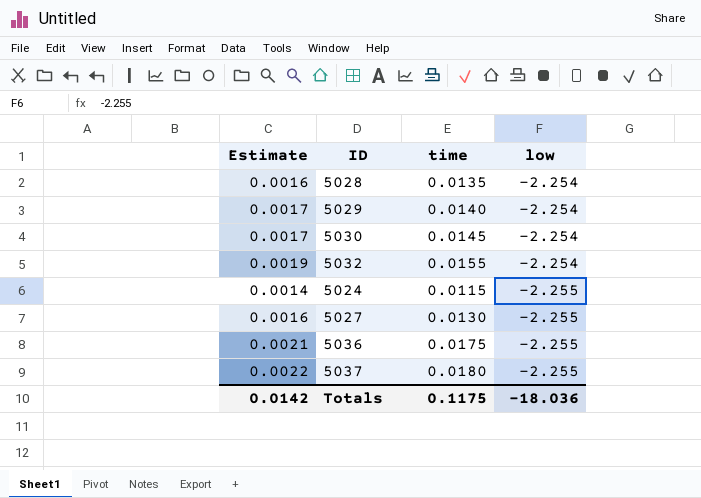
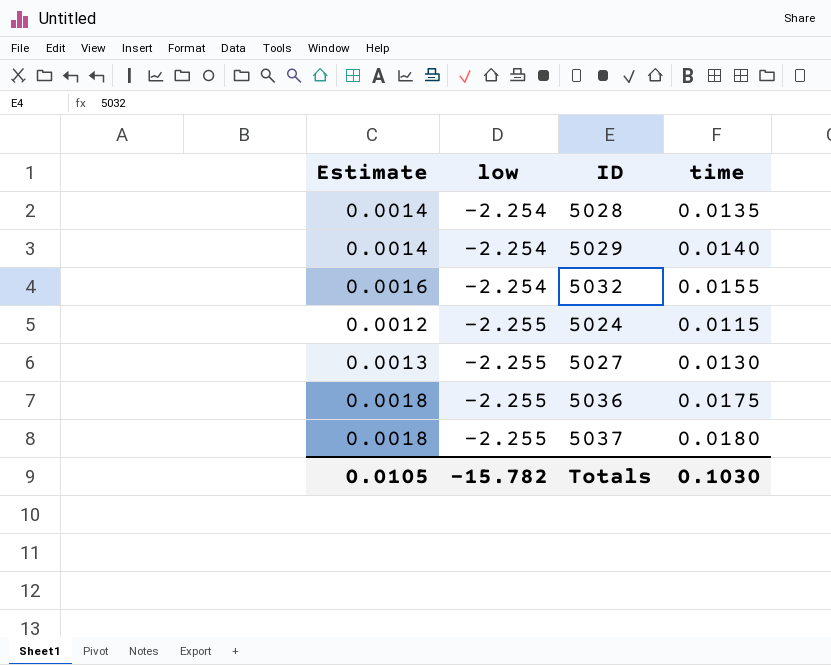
column Estimate | formula: [time] * 0.12 -> [time] * 0.1
column low | position: 4 -> 2
row 5030: 0.0017 | 0.0145 | -2.254 -> none
Totals | Estimate: 0.0142 -> 0.0105
Totals | low: -18.036 -> -15.782
Totals | time: 0.1175 -> 0.1030

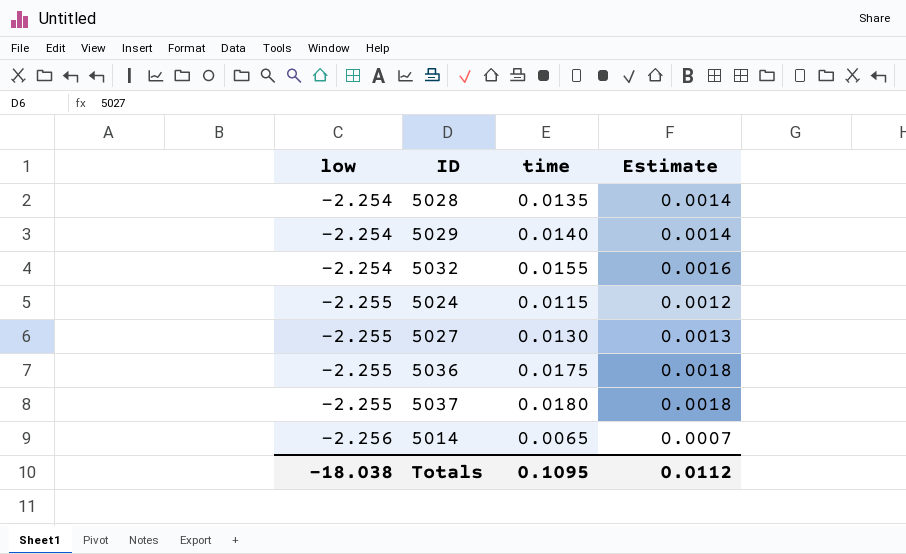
column Estimate | position: 1 -> 4
row 5014: none -> -2.256 | 0.0065 | 0.0007
Totals | low: -15.782 -> -18.038
Totals | time: 0.1030 -> 0.1095
Totals | Estimate: 0.0105 -> 0.0112

